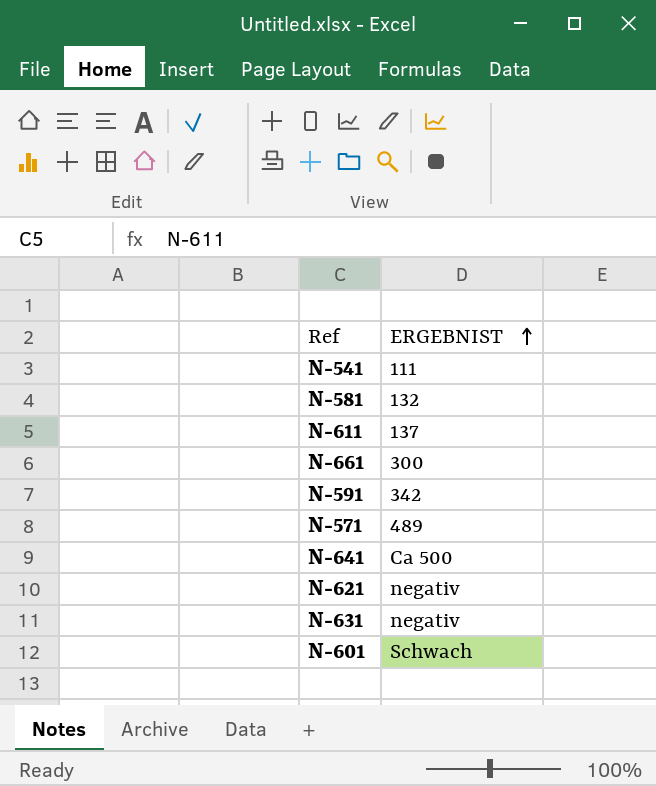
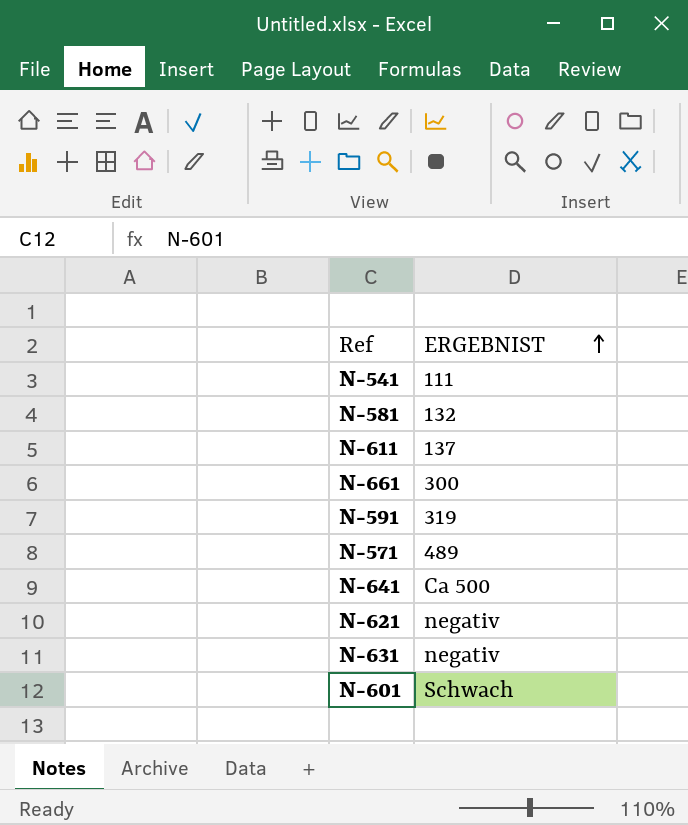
N-591 | ERGEBNIST: 342 -> 319

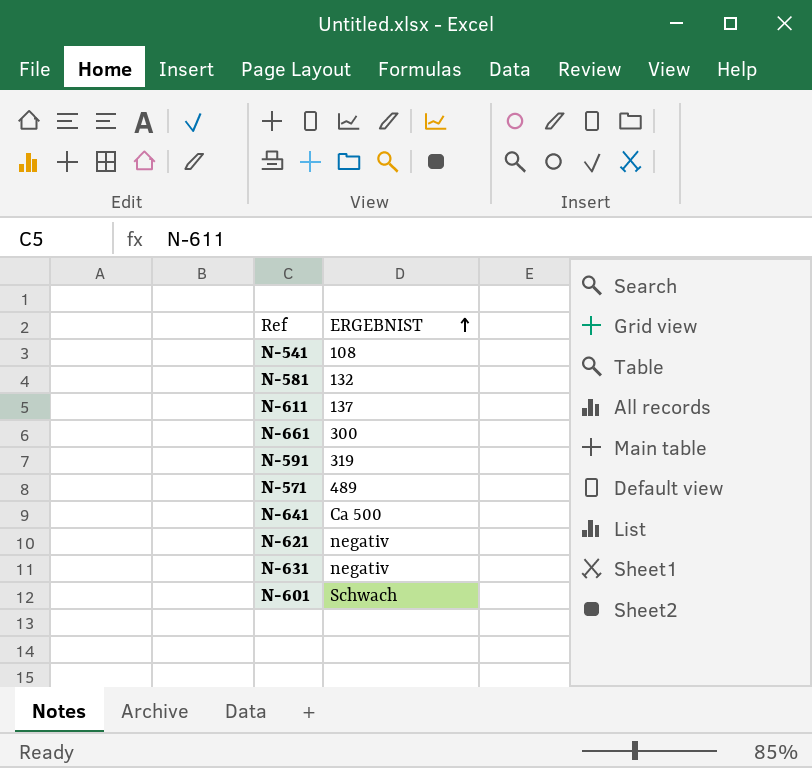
N-541 | ERGEBNIST: 111 -> 108

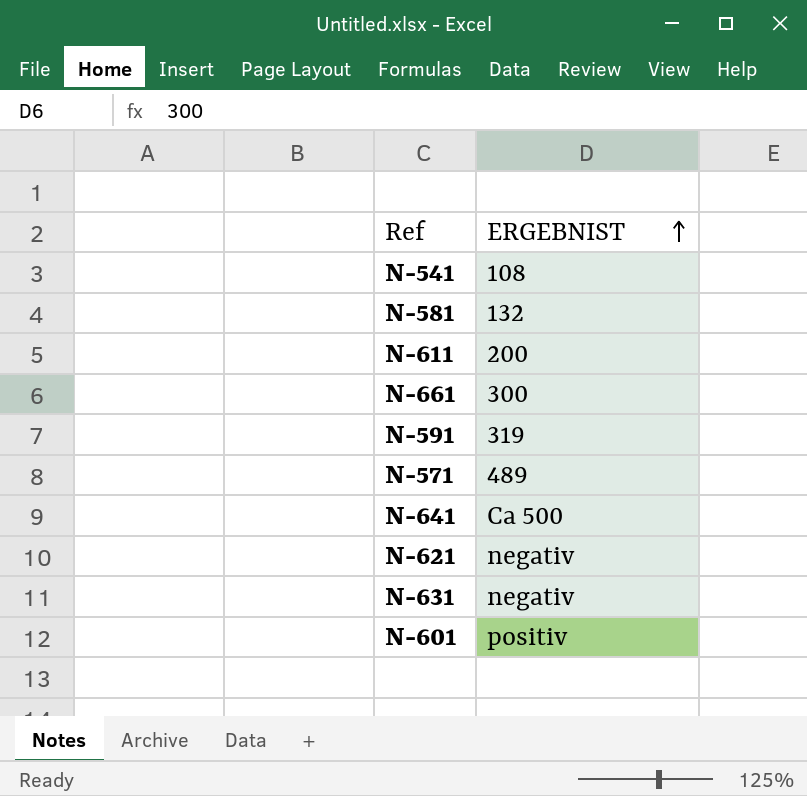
N-611 | ERGEBNIST: 137 -> 200
N-601 | ERGEBNIST: Schwach -> positiv

